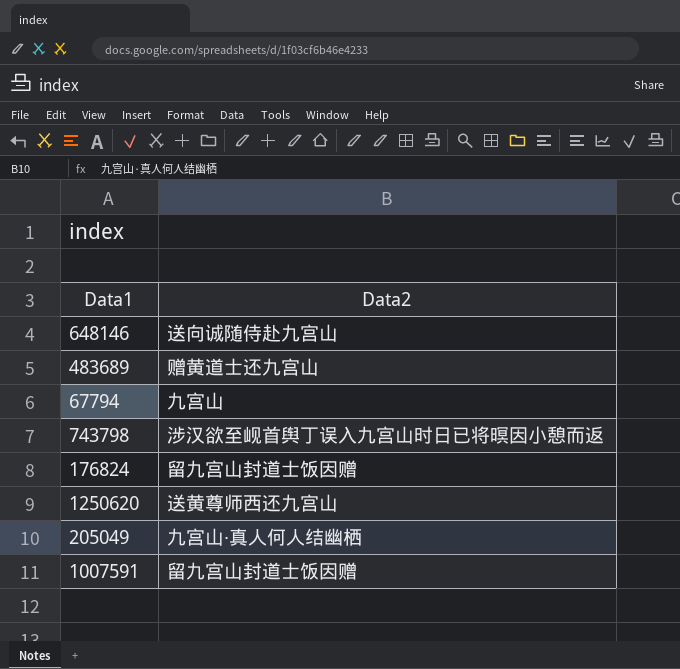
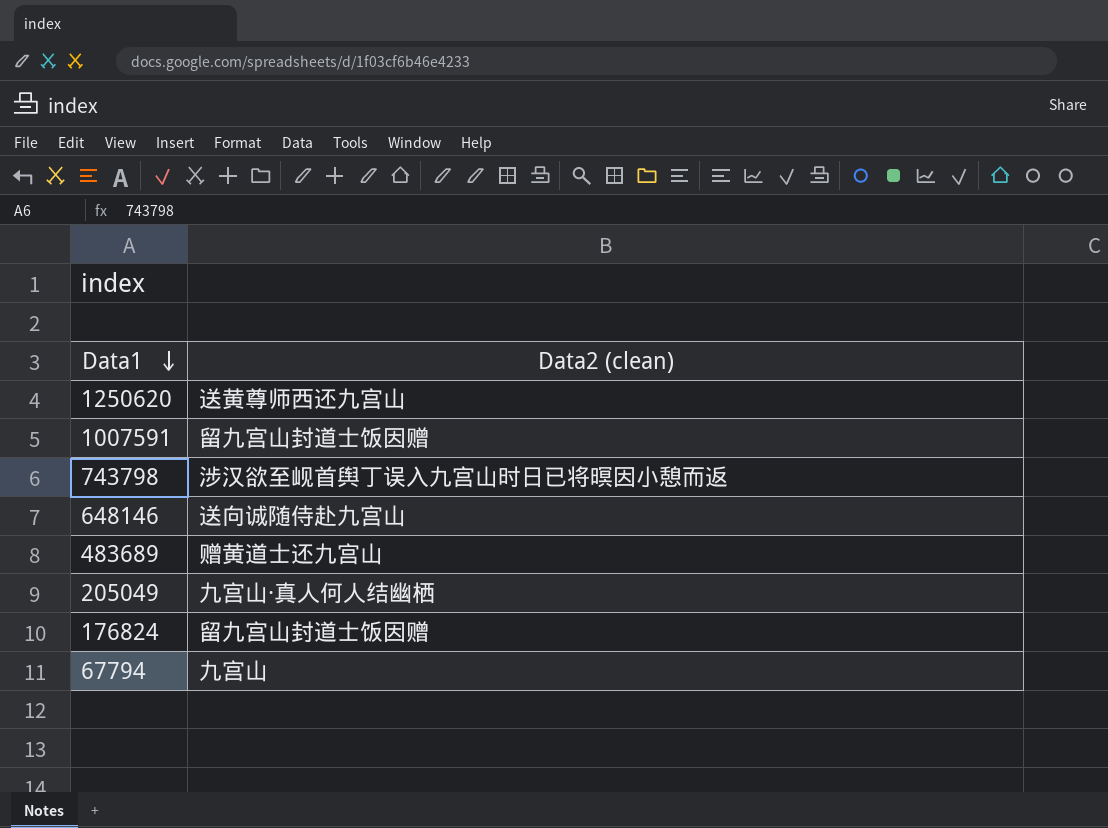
row order: none -> Data1 descending
column name: Data2 -> Data2 (clean)

